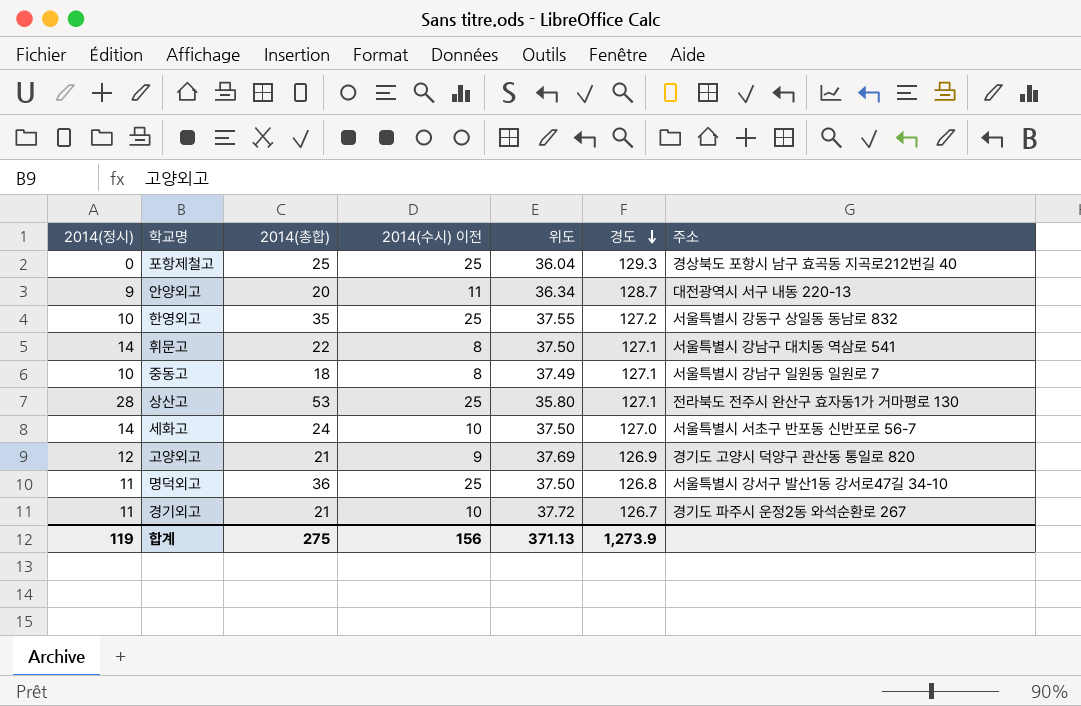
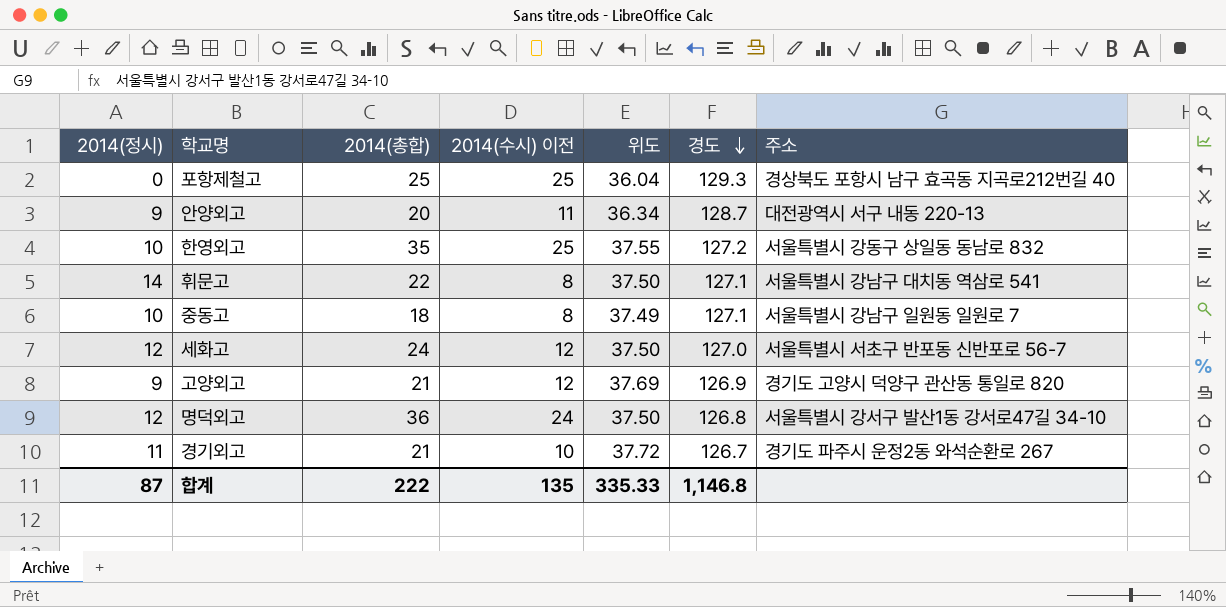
row 상산고: 28 | 53 | 25 | 35.80 | 127.1 | 전라북도 전주시 완산구 효자동1가 거마평로 130 -> none
세화고 | 2014(정시): 14 -> 12
세화고 | 2014(수시) 이전: 10 -> 12
고양외고 | 2014(정시): 12 -> 9
고양외고 | 2014(수시) 이전: 9 -> 12
명덕외고 | 2014(정시): 11 -> 12
명덕외고 | 2014(수시) 이전: 25 -> 24
합계 | 2014(정시): 119 -> 87
합계 | 2014(총합): 275 -> 222
합계 | 2014(수시) 이전: 156 -> 135
합계 | 위도: 371.13 -> 335.33
합계 | 경도: 1,273.9 -> 1,146.8

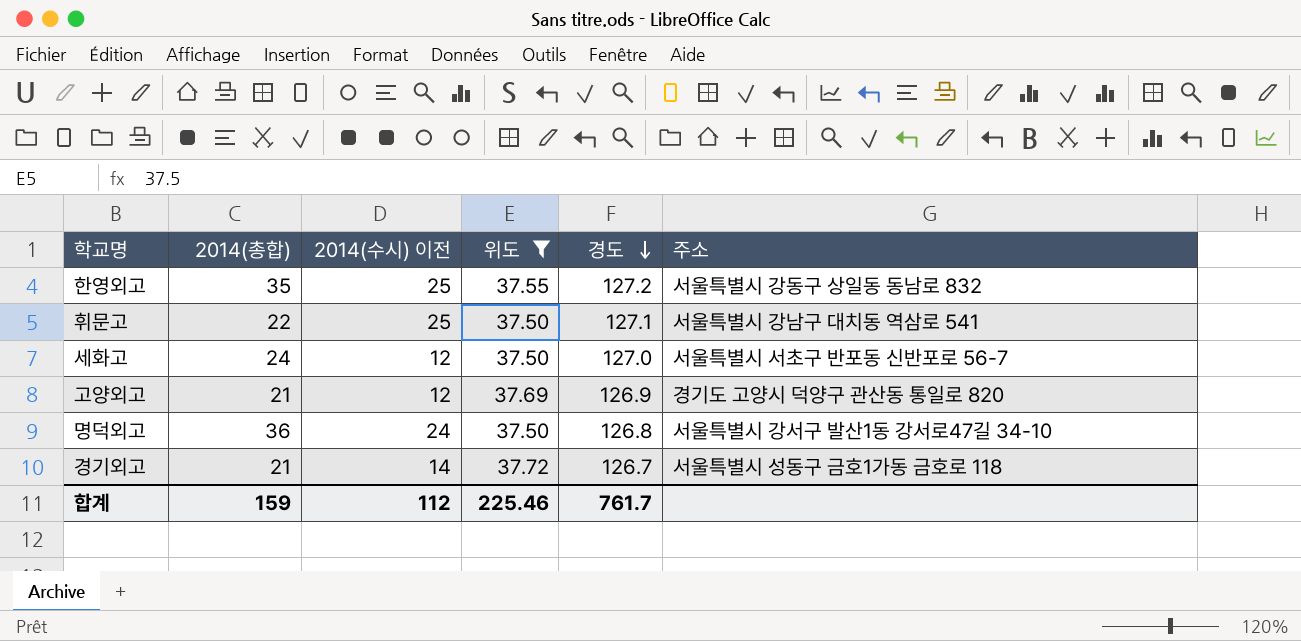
filter: none -> 위도 >= 37.50
column 2014(정시) | formula: [2014(총합)] - [2014(수시) 이전] -> none
휘문고 | 2014(수시) 이전: 8 -> 25
경기외고 | 2014(수시) 이전: 10 -> 14
경기외고 | 주소: 경기도 파주시 운정2동 와석순환로 267 -> 서울특별시 성동구 금호1가동 금호로 118
합계 | 2014(총합): 222 -> 159
합계 | 2014(수시) 이전: 135 -> 112
합계 | 위도: 335.33 -> 225.46
합계 | 경도: 1,146.8 -> 761.7

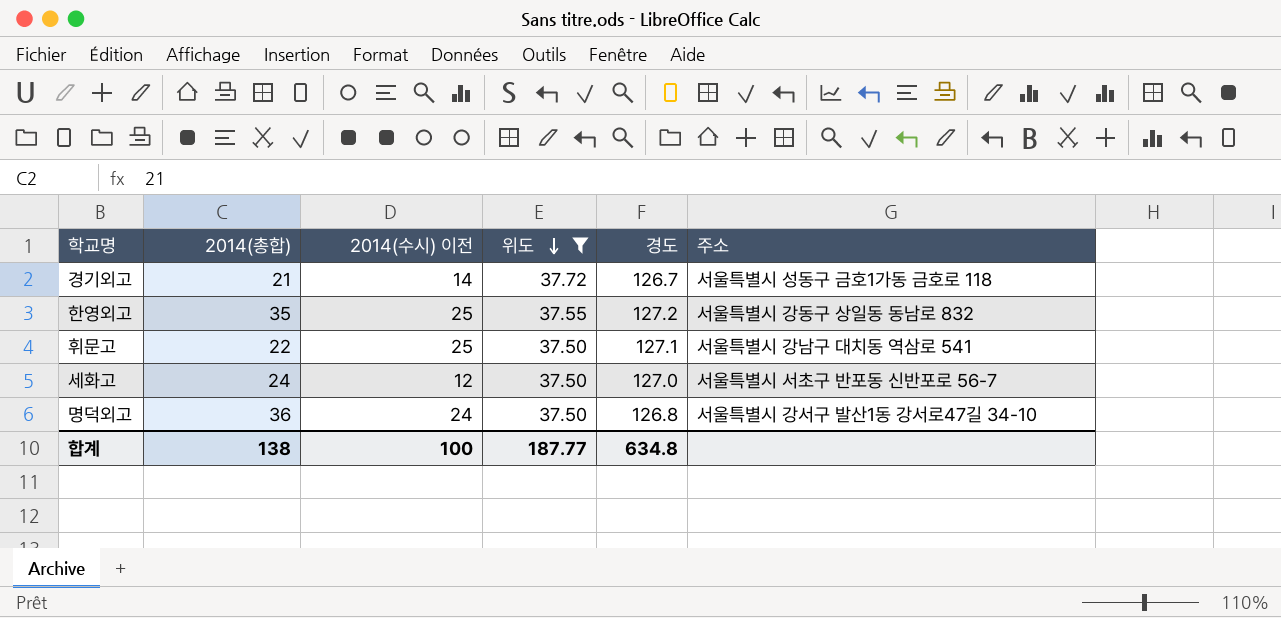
row order: 경도 descending -> 위도 descending
row 고양외고: 21 | 12 | 37.69 | 126.9 | 경기도 고양시 덕양구 관산동 통일로 820 -> none
합계 | 2014(총합): 159 -> 138
합계 | 2014(수시) 이전: 112 -> 100
합계 | 위도: 225.46 -> 187.77
합계 | 경도: 761.7 -> 634.8

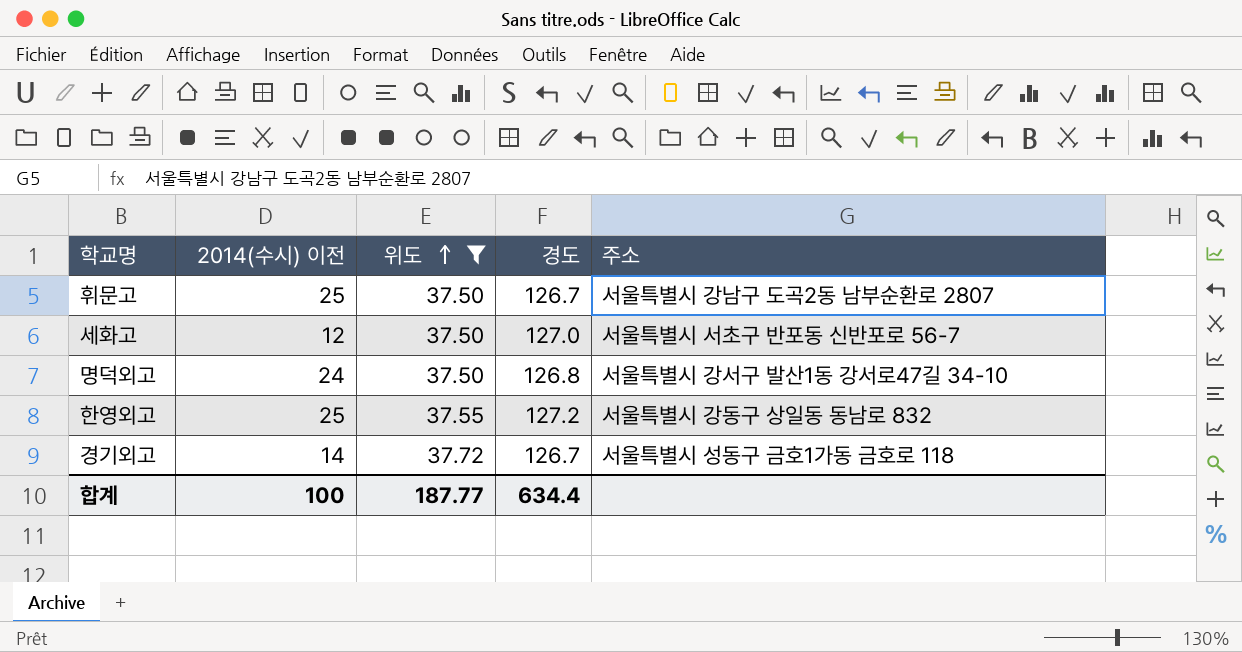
row order: 위도 descending -> 위도 ascending
column 2014(총합) | position: 2 -> none
휘문고 | 경도: 127.1 -> 126.7
휘문고 | 주소: 서울특별시 강남구 대치동 역삼로 541 -> 서울특별시 강남구 도곡2동 남부순환로 2807
합계 | 경도: 634.8 -> 634.4

